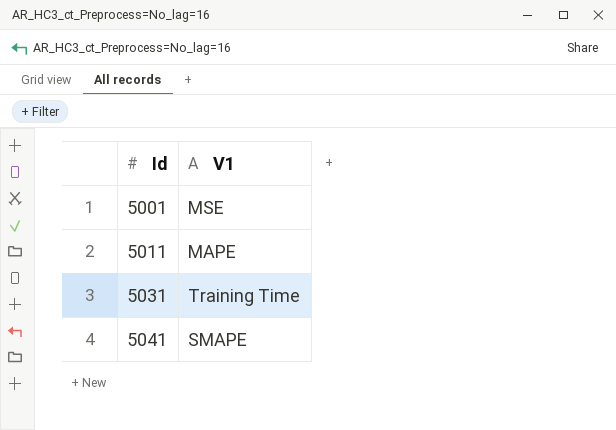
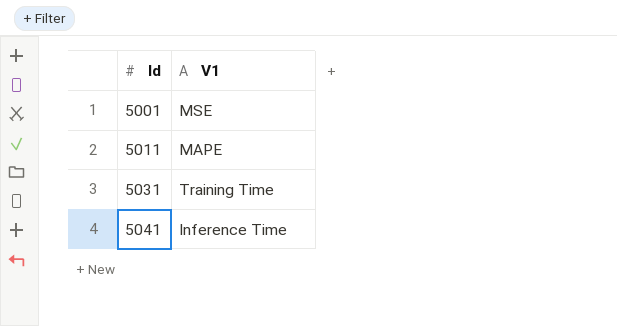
5041 | V1: SMAPE -> Inference Time

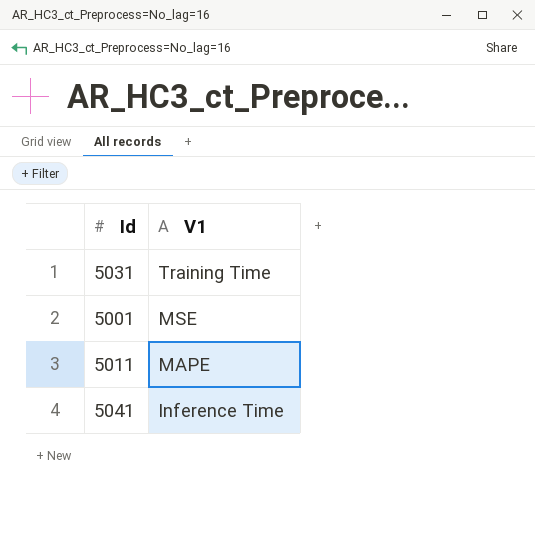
row order: Id ascending -> V1 descending

